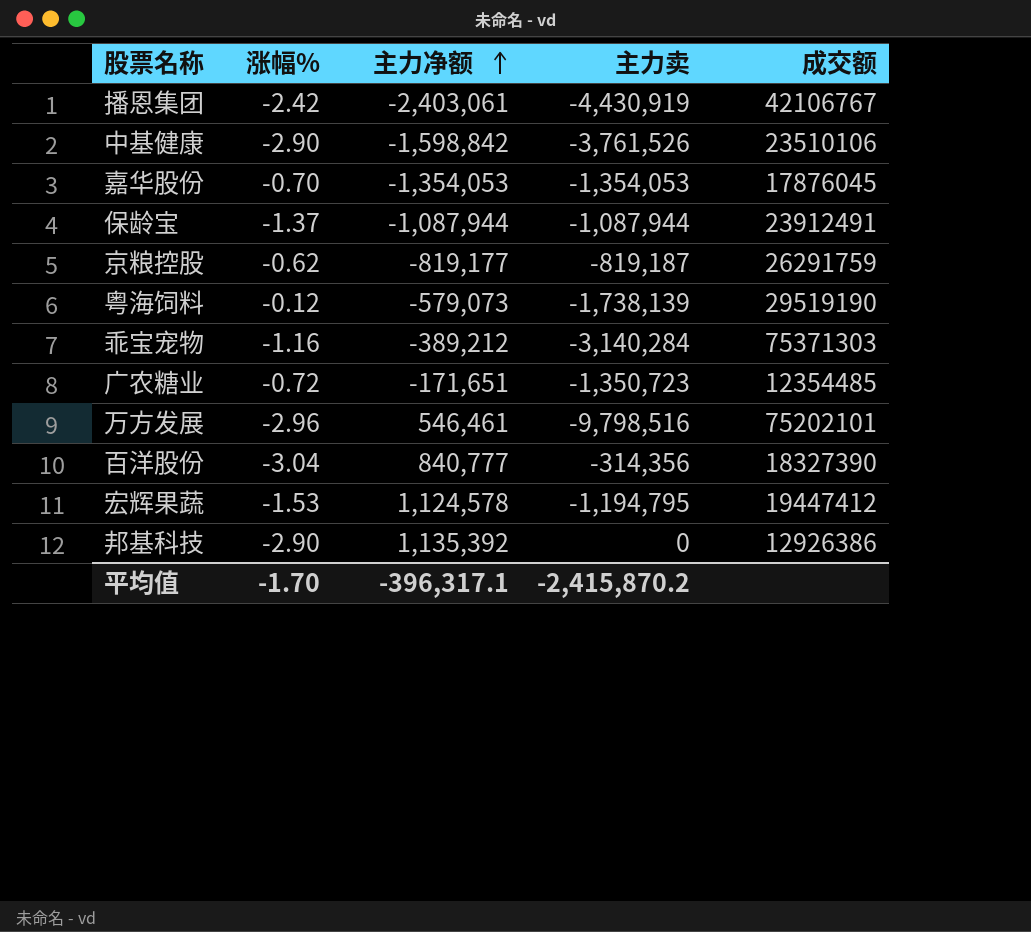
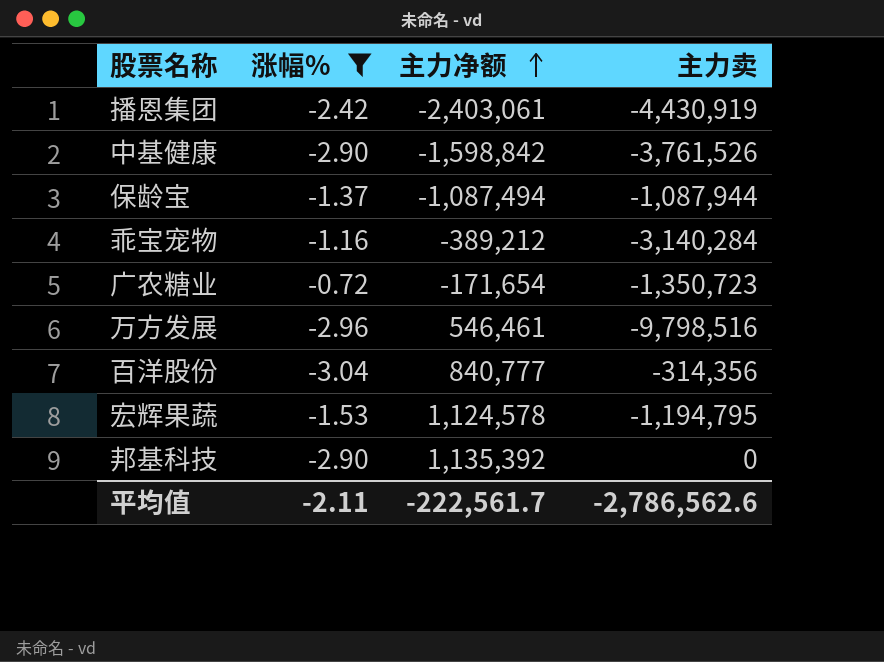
filter: none -> 涨幅% <= -0.72
column 成交额 | position: 5 -> none
保龄宝 | 主力净额: -1,087,944 -> -1,087,494
广农糖业 | 主力净额: -171,651 -> -171,654
平均值 | 涨幅%: -1.70 -> -2.11
平均值 | 主力净额: -396,317.1 -> -222,561.7
平均值 | 主力卖: -2,415,870.2 -> -2,786,562.6

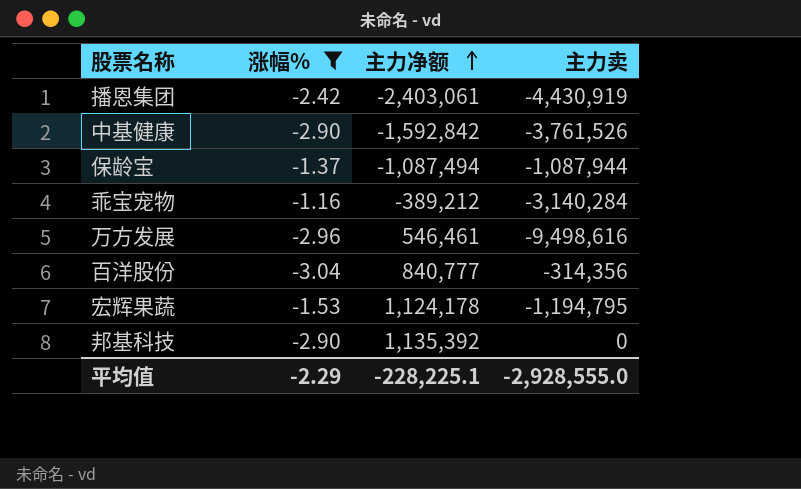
row 广农糖业: -0.72 | -171,654 | -1,350,723 -> none
中基健康 | 主力净额: -1,598,842 -> -1,592,842
万方发展 | 主力卖: -9,798,516 -> -9,498,616
宏辉果蔬 | 主力净额: 1,124,578 -> 1,124,178
平均值 | 涨幅%: -2.11 -> -2.29
平均值 | 主力净额: -222,561.7 -> -228,225.1
平均值 | 主力卖: -2,786,562.6 -> -2,928,555.0

